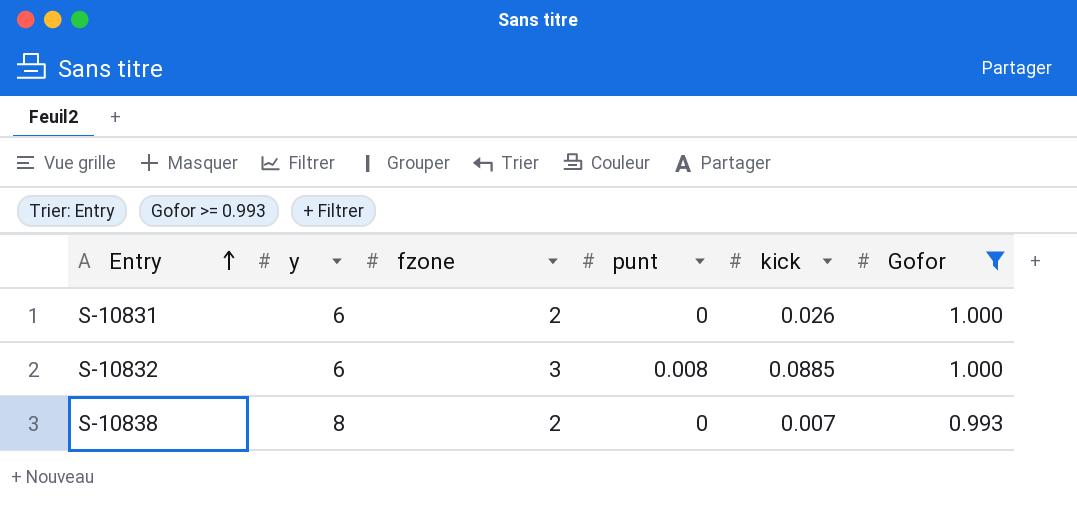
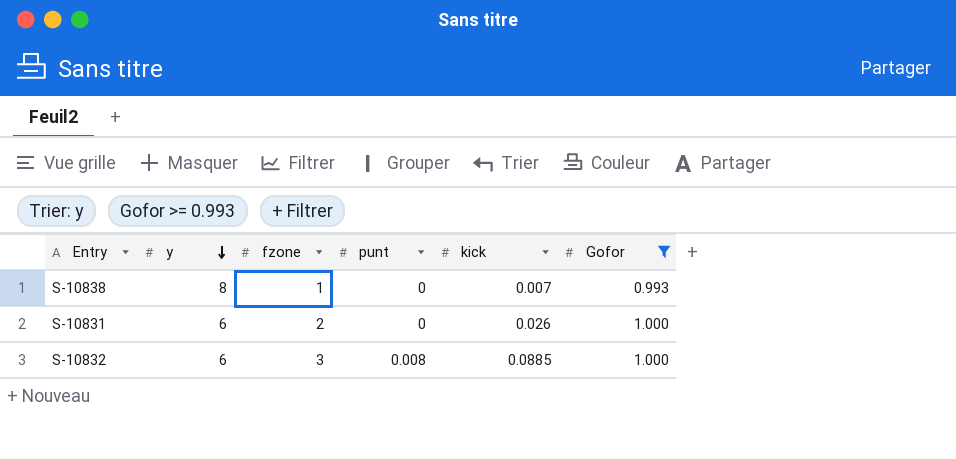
row order: Entry ascending -> y descending
S-10838 | fzone: 2 -> 1

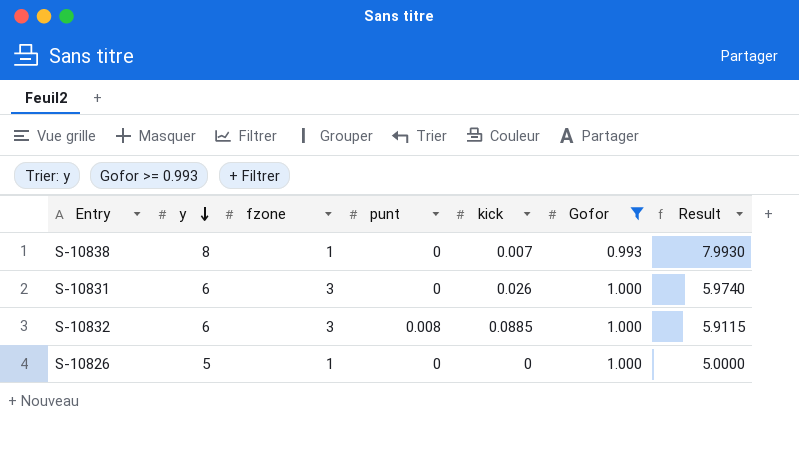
column Result | formula: none -> [y] - [kick]
S-10831 | fzone: 2 -> 3
row S-10826: none -> 5 | 1 | 0 | 0 | 1.000 | 5.0000

